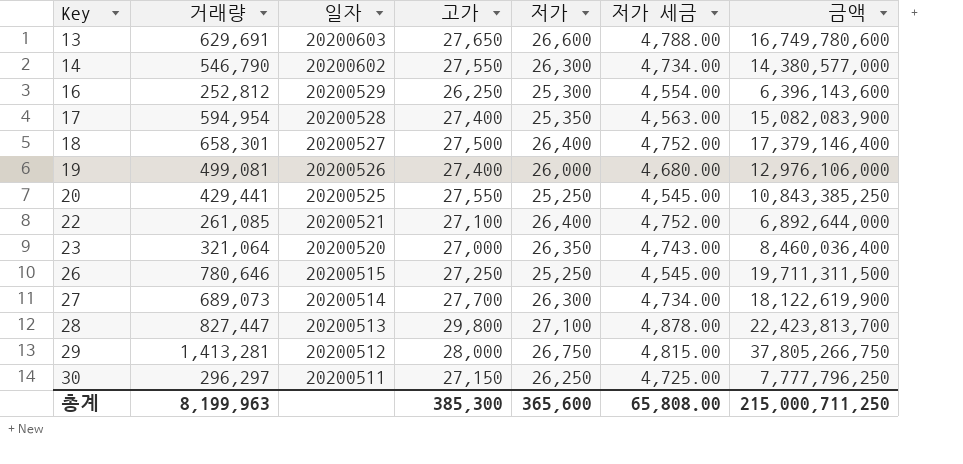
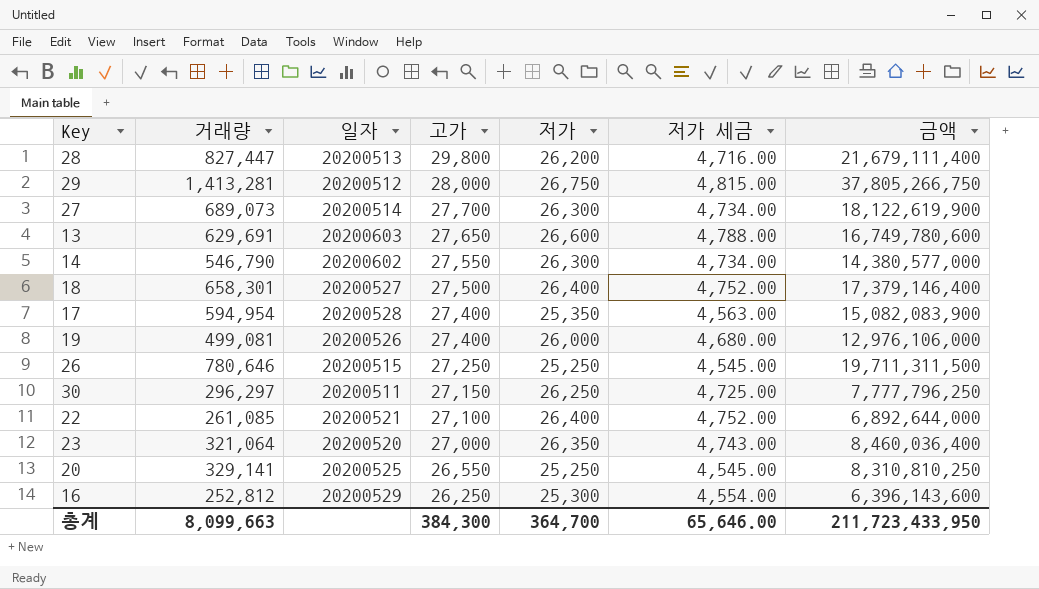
row order: Key ascending -> 고가 descending
28 | 저가: 27,100 -> 26,200
28 | 저가 세금: 4,878.00 -> 4,716.00
28 | 금액: 22,423,813,700 -> 21,679,111,400
20 | 거래량: 429,441 -> 329,141
20 | 고가: 27,550 -> 26,550
20 | 금액: 10,843,385,250 -> 8,310,810,250
총계 | 거래량: 8,199,963 -> 8,099,663
총계 | 고가: 385,300 -> 384,300
총계 | 저가: 365,600 -> 364,700
총계 | 저가 세금: 65,808.00 -> 65,646.00
총계 | 금액: 215,000,711,250 -> 211,723,433,950

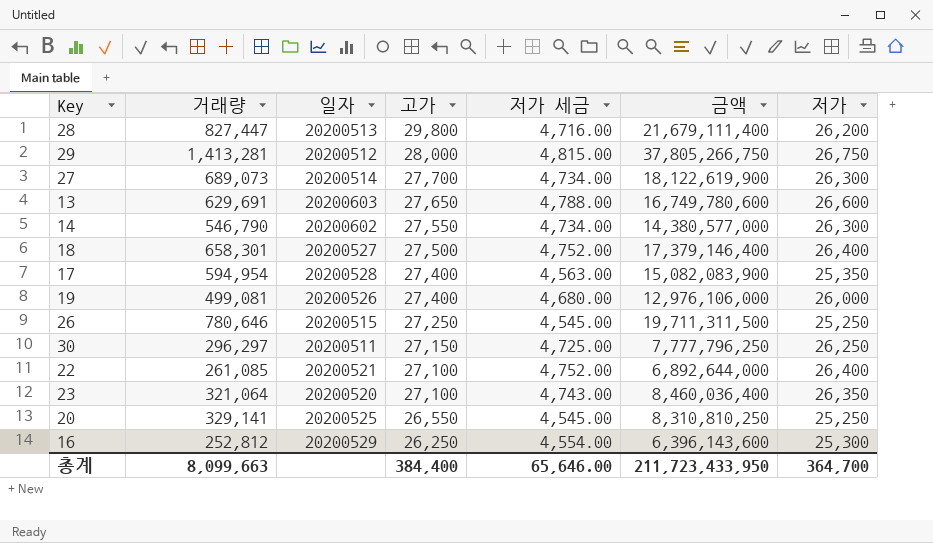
column 저가 | position: 5 -> 7
23 | 고가: 27,000 -> 27,100
총계 | 고가: 384,300 -> 384,400

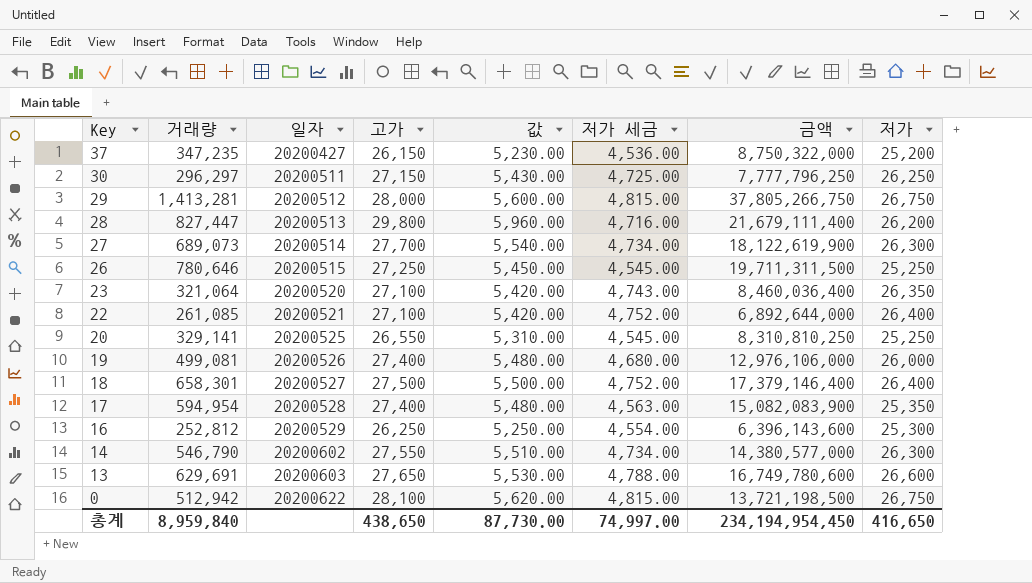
row order: 고가 descending -> Key descending
column 값 | formula: none -> [고가] * 0.2
row 37: none -> 347,235 | 20200427 | 26,150 | 5,230.00 | 4,536.00 | 8,750,322,000 | 25,200
row 0: none -> 512,942 | 20200622 | 28,100 | 5,620.00 | 4,815.00 | 13,721,198,500 | 26,750
총계 | 거래량: 8,099,663 -> 8,959,840
총계 | 고가: 384,400 -> 438,650
총계 | 저가 세금: 65,646.00 -> 74,997.00
총계 | 금액: 211,723,433,950 -> 234,194,954,450
총계 | 저가: 364,700 -> 416,650

